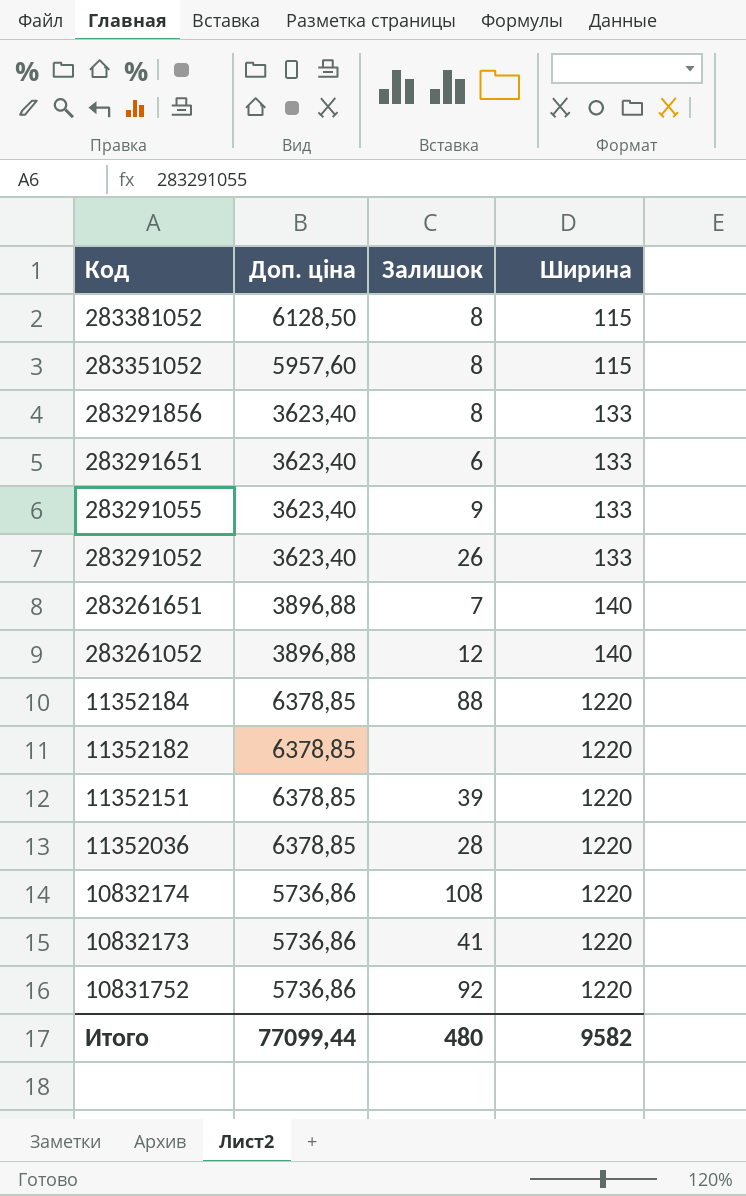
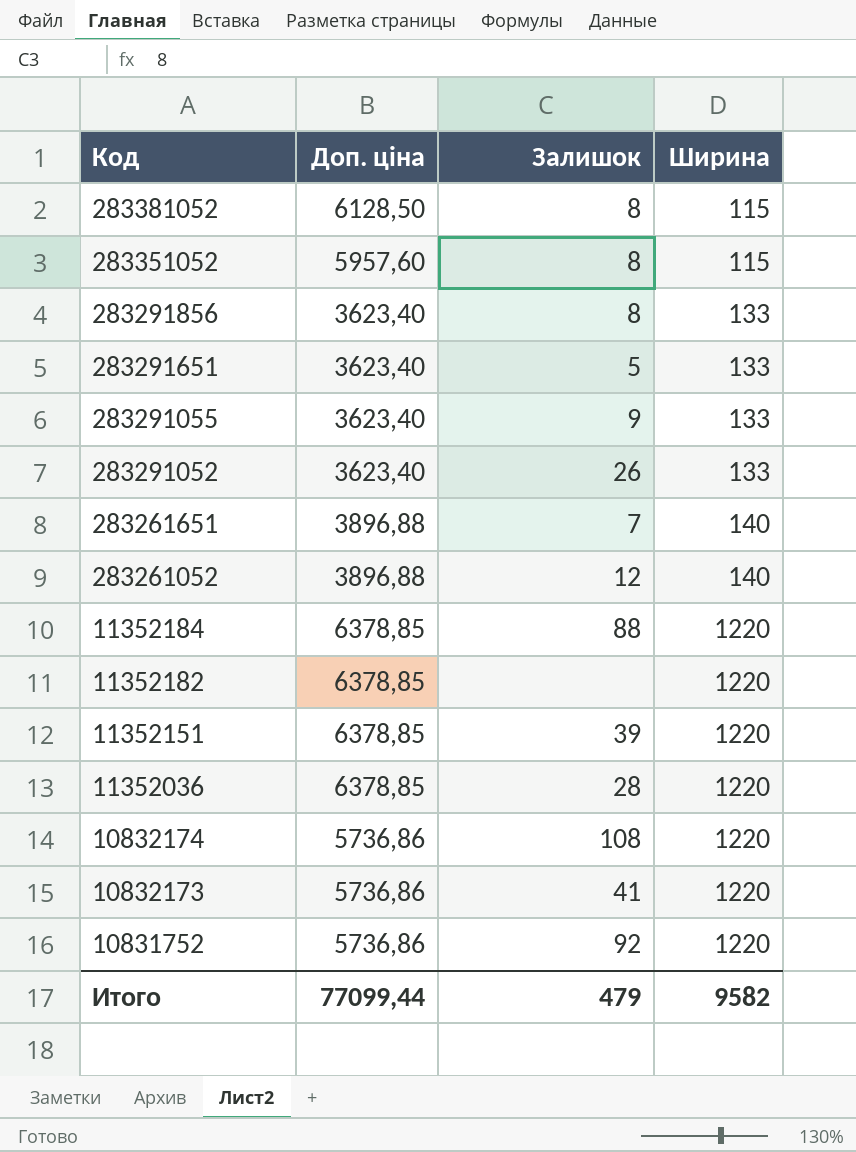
283291651 | Залишок: 6 -> 5
Итого | Залишок: 480 -> 479

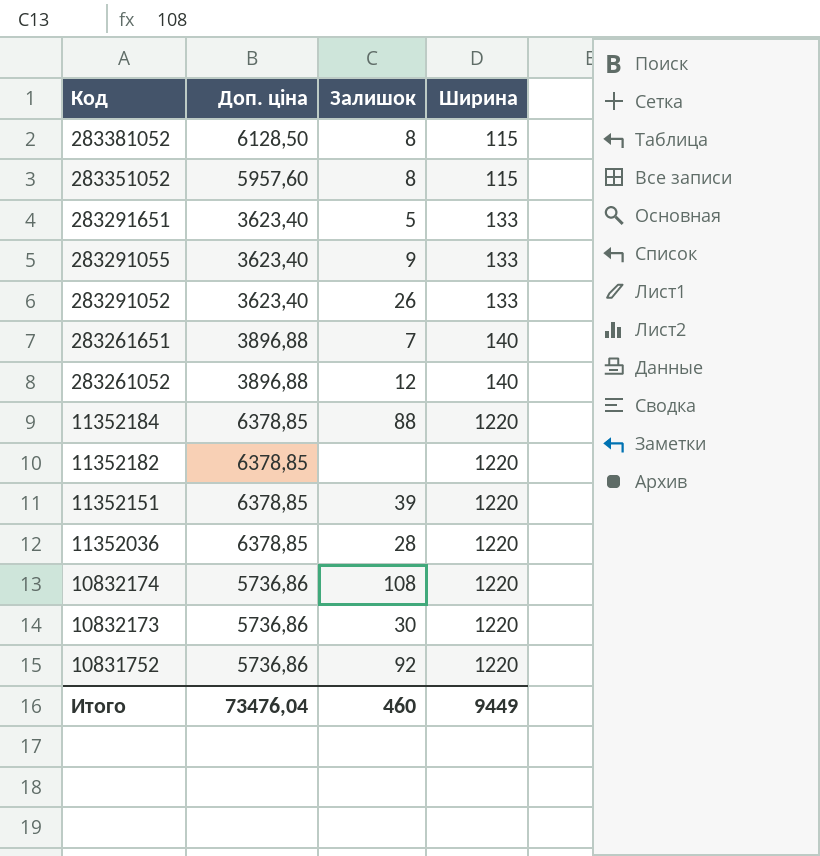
row 283291856: 3623,40 | 8 | 133 -> none
10832173 | Залишок: 41 -> 30
Итого | Доп. ціна: 77099,44 -> 73476,04
Итого | Залишок: 479 -> 460
Итого | Ширина: 9582 -> 9449

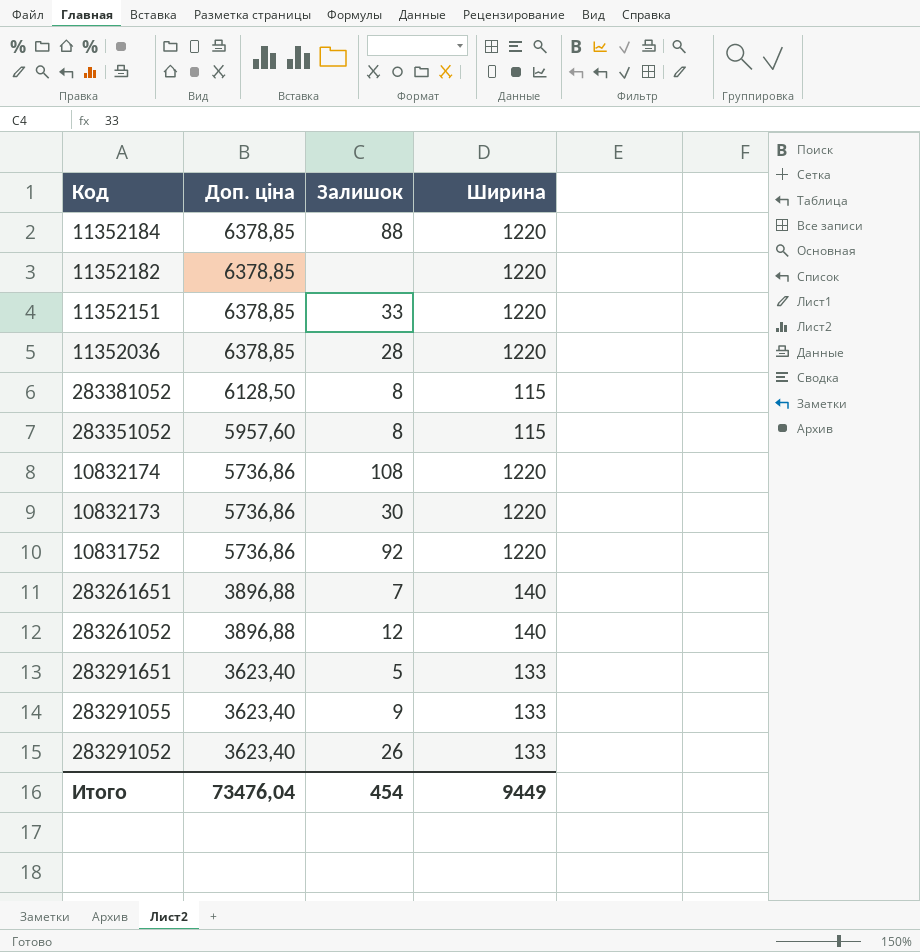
row order: Код descending -> Доп. ціна descending
11352151 | Залишок: 39 -> 33
Итого | Залишок: 460 -> 454

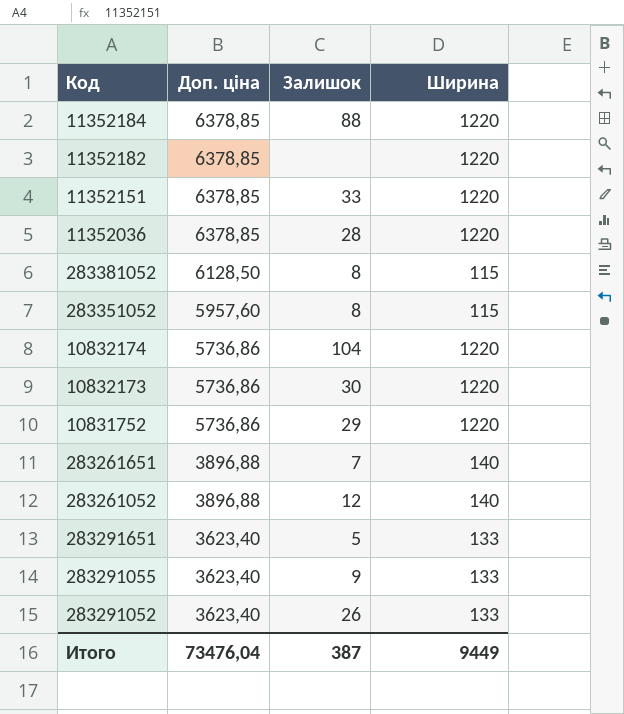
10832174 | Залишок: 108 -> 104
10831752 | Залишок: 92 -> 29
Итого | Залишок: 454 -> 387

